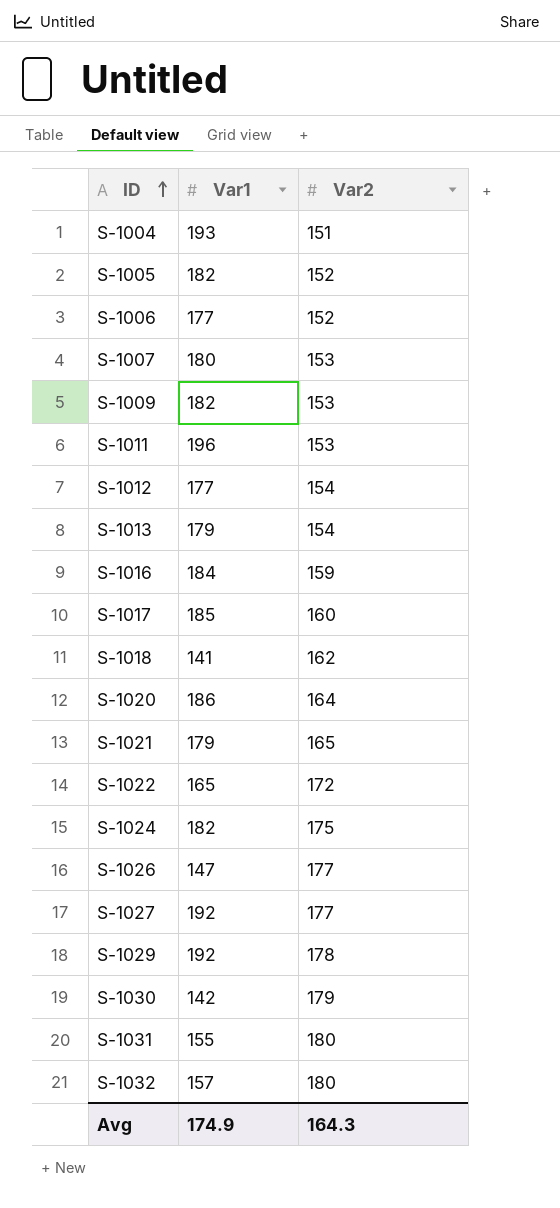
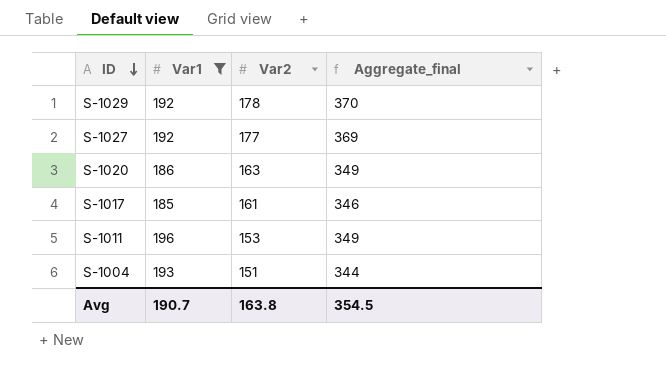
filter: none -> Var1 >= 185
row order: ID ascending -> ID descending
column Aggregate_final | formula: none -> [Var1] + [Var2]
S-1020 | Var2: 164 -> 163
S-1017 | Var2: 160 -> 161
Avg | Var1: 174.9 -> 190.7
Avg | Var2: 164.3 -> 163.8

